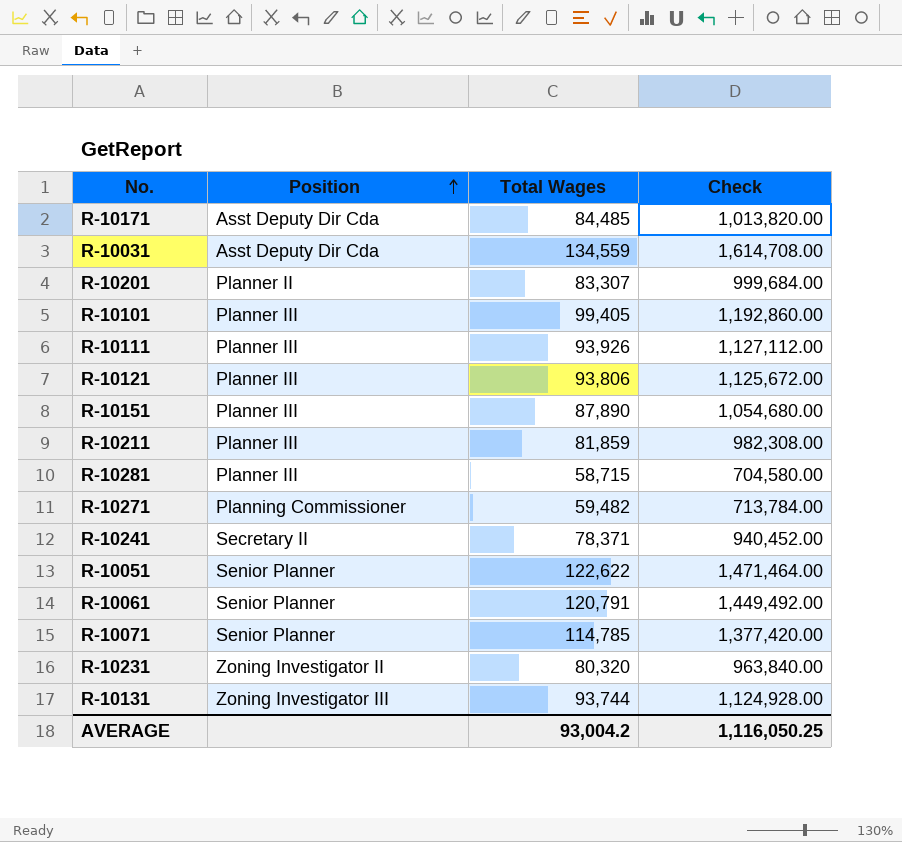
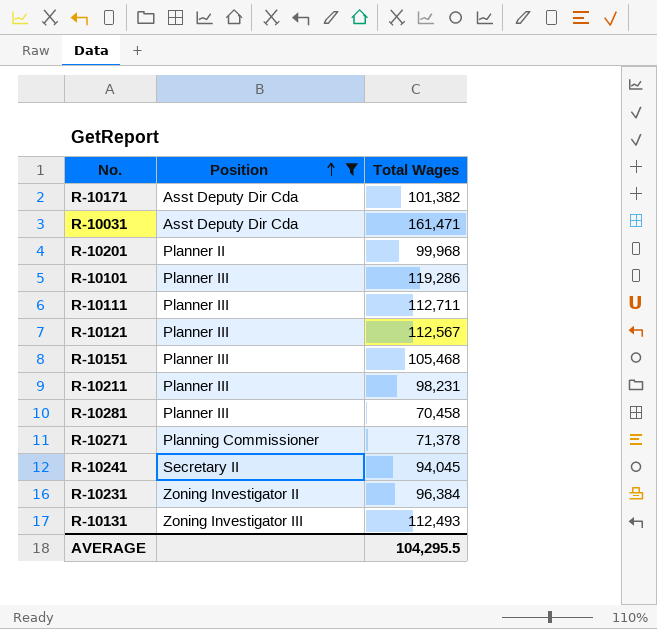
filter: none -> Position != Senior Planner
column Check | formula: [Total Wages] * 12 -> none
R-10171 | Total Wages: 84,485 -> 101,382
R-10031 | Total Wages: 134,559 -> 161,471
R-10201 | Total Wages: 83,307 -> 99,968
R-10101 | Total Wages: 99,405 -> 119,286
R-10111 | Total Wages: 93,926 -> 112,711
R-10121 | Total Wages: 93,806 -> 112,567
R-10151 | Total Wages: 87,890 -> 105,468
R-10211 | Total Wages: 81,859 -> 98,231
R-10281 | Total Wages: 58,715 -> 70,458
R-10271 | Total Wages: 59,482 -> 71,378
R-10241 | Total Wages: 78,371 -> 94,045
R-10231 | Total Wages: 80,320 -> 96,384
R-10131 | Total Wages: 93,744 -> 112,493
AVERAGE | Total Wages: 93,004.2 -> 104,295.5

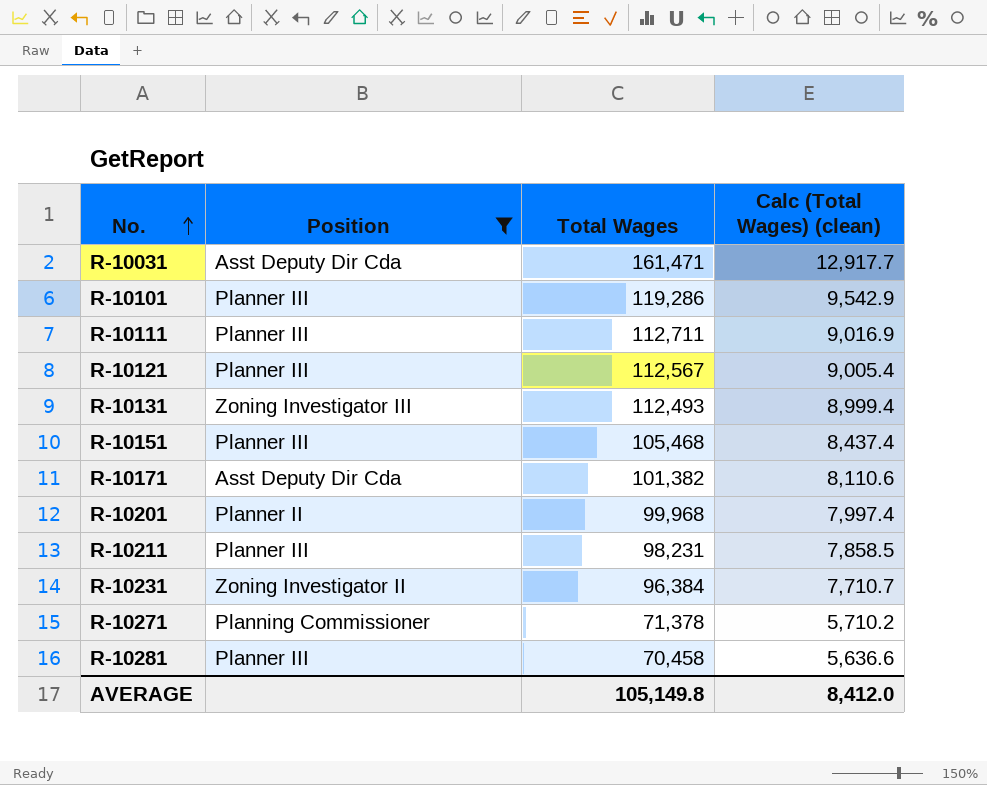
row order: Position ascending -> No. ascending
column Calc (Total Wages) (clean) | formula: none -> [Total Wages] * 0.08
row R-10241: Secretary II | 94,045 -> none
AVERAGE | Total Wages: 104,295.5 -> 105,149.8

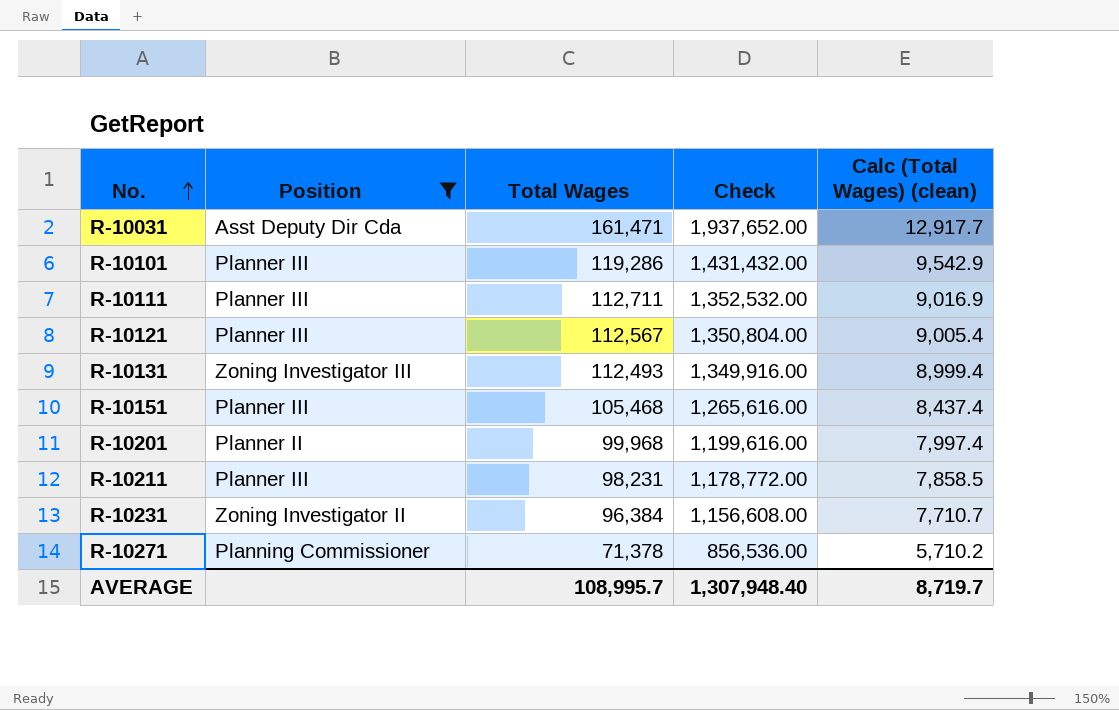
column Check | formula: none -> [Total Wages] * 12
row R-10171: Asst Deputy Dir Cda | 101,382 | 8,110.6 -> none
row R-10281: Planner III | 70,458 | 5,636.6 -> none
AVERAGE | Total Wages: 105,149.8 -> 108,995.7
AVERAGE | Calc (Total Wages) (clean): 8,412.0 -> 8,719.7

